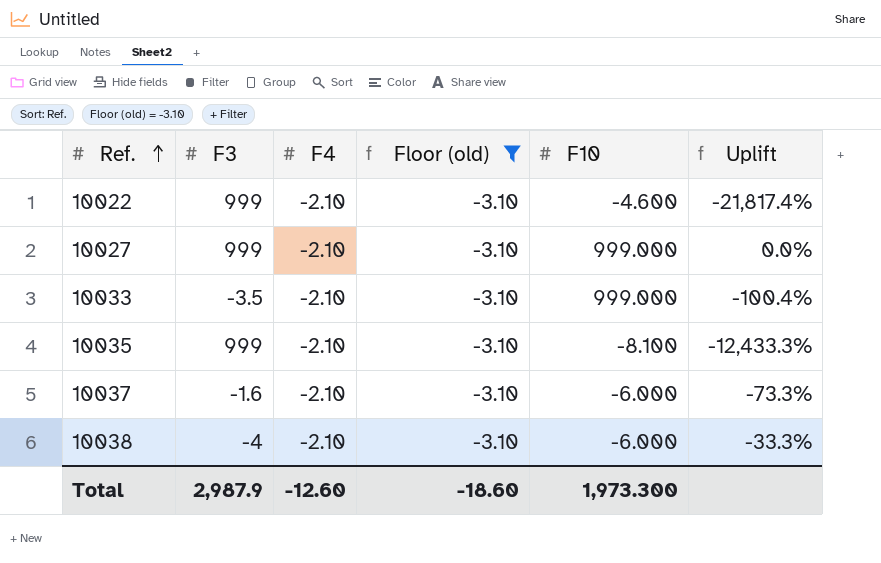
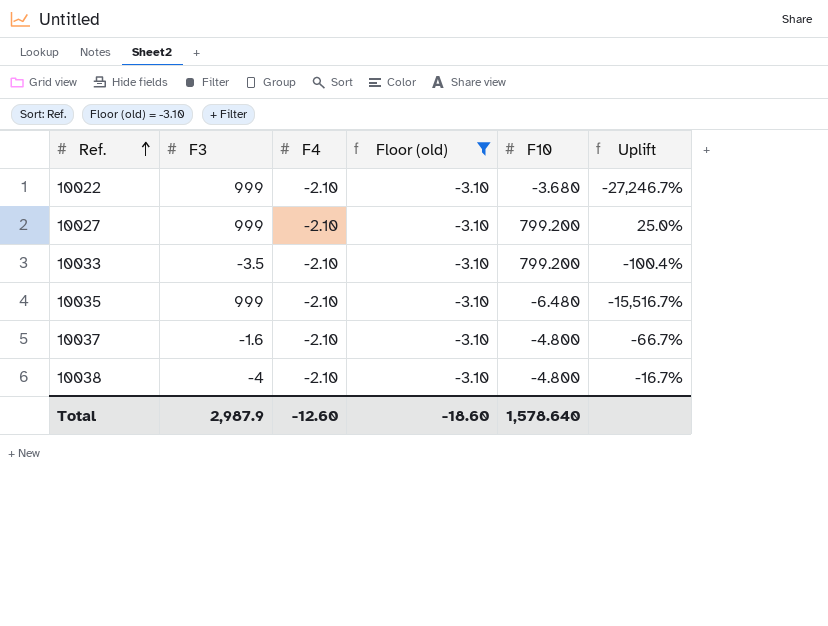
10022 | F10: -4.600 -> -3.680
10022 | Uplift: -21,817.4% -> -27,246.7%
10027 | F10: 999.000 -> 799.200
10027 | Uplift: 0.0% -> 25.0%
10033 | F10: 999.000 -> 799.200
10035 | F10: -8.100 -> -6.480
10035 | Uplift: -12,433.3% -> -15,516.7%
10037 | F10: -6.000 -> -4.800
10037 | Uplift: -73.3% -> -66.7%
10038 | F10: -6.000 -> -4.800
10038 | Uplift: -33.3% -> -16.7%
Total | F10: 1,973.300 -> 1,578.640

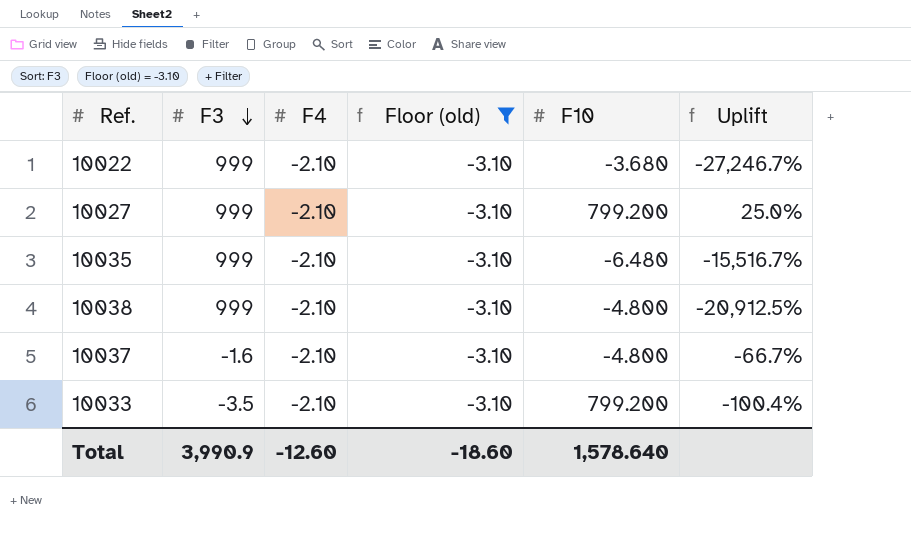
row order: Ref. ascending -> F3 descending
10038 | F3: -4 -> 999
10038 | Uplift: -16.7% -> -20,912.5%
Total | F3: 2,987.9 -> 3,990.9

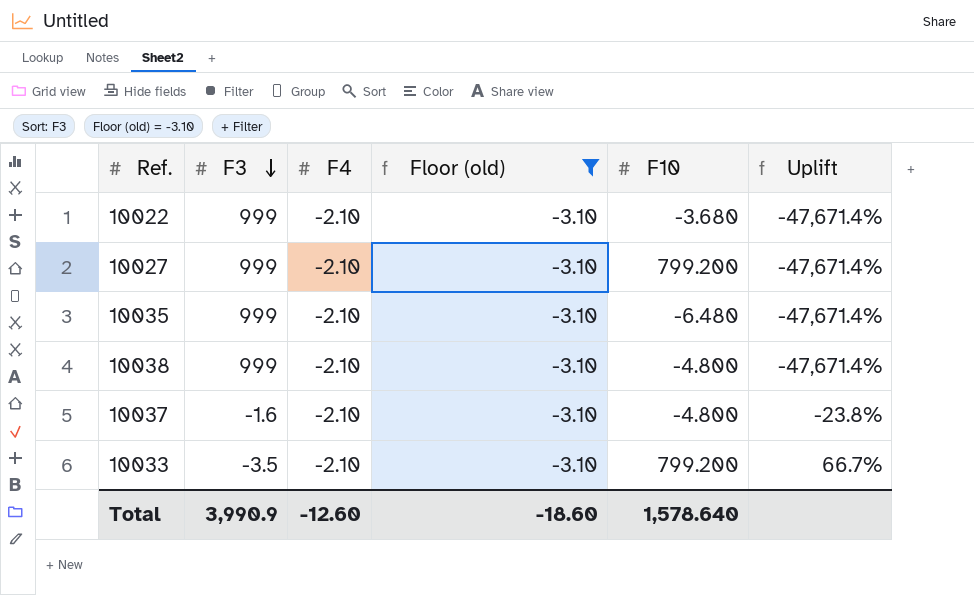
column Uplift | formula: ([F3] - [F10]) / [F10] -> ([F3] - [F4]) / [F4]

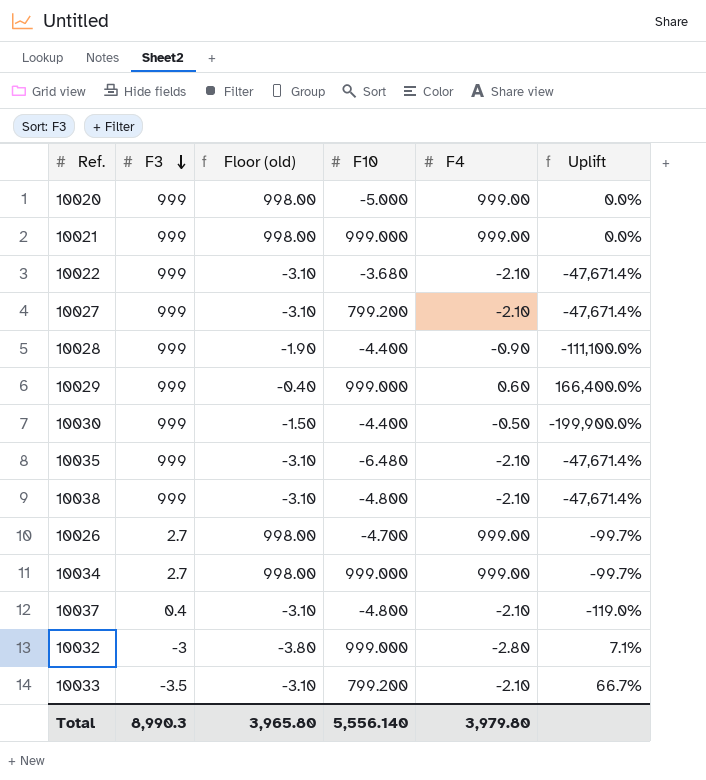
filter: Floor (old) = -3.10 -> none
column F4 | position: 3 -> 5
10037 | F3: -1.6 -> 0.4
10037 | Uplift: -23.8% -> -119.0%
Total | F3: 3,990.9 -> 8,990.3
Total | Floor (old): -18.60 -> 3,965.80
Total | F10: 1,578.640 -> 5,556.140
Total | F4: -12.60 -> 3,979.80

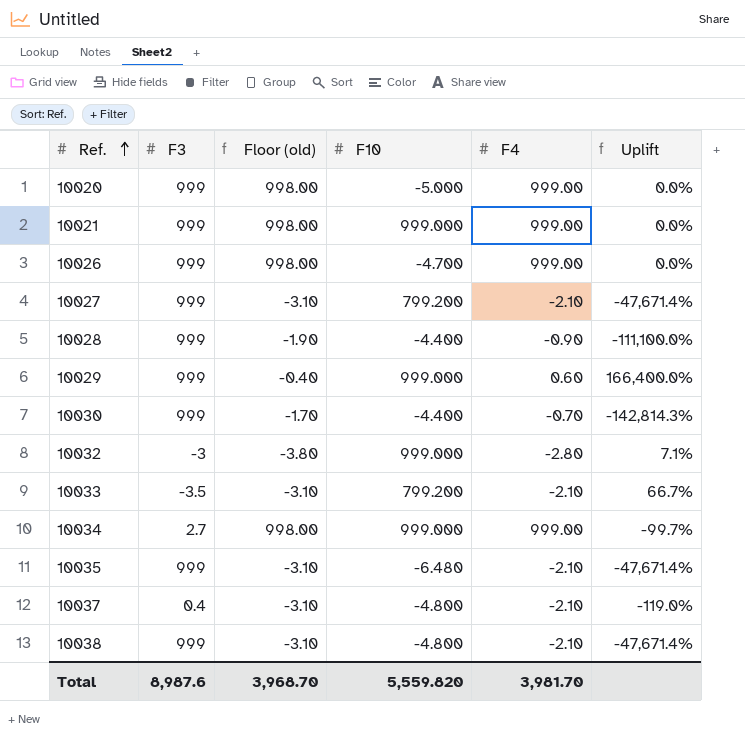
row order: F3 descending -> Ref. ascending
row 10022: 999 | -3.10 | -3.680 | -2.10 | -47,671.4% -> none
10026 | F3: 2.7 -> 999
10026 | Uplift: -99.7% -> 0.0%
10030 | Floor (old): -1.50 -> -1.70
10030 | F4: -0.50 -> -0.70
10030 | Uplift: -199,900.0% -> -142,814.3%
Total | F3: 8,990.3 -> 8,987.6
Total | Floor (old): 3,965.80 -> 3,968.70
Total | F10: 5,556.140 -> 5,559.820
Total | F4: 3,979.80 -> 3,981.70

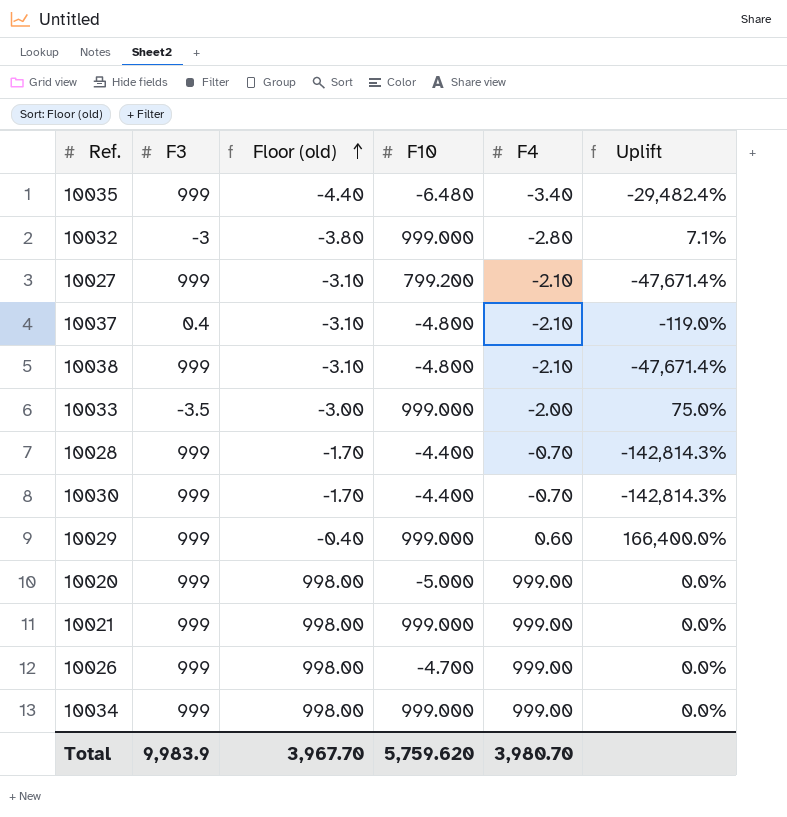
row order: Ref. ascending -> Floor (old) ascending
10035 | Floor (old): -3.10 -> -4.40
10035 | F4: -2.10 -> -3.40
10035 | Uplift: -47,671.4% -> -29,482.4%
10033 | Floor (old): -3.10 -> -3.00
10033 | F10: 799.200 -> 999.000
10033 | F4: -2.10 -> -2.00
10033 | Uplift: 66.7% -> 75.0%
10028 | Floor (old): -1.90 -> -1.70
10028 | F4: -0.90 -> -0.70
10028 | Uplift: -111,100.0% -> -142,814.3%
10034 | F3: 2.7 -> 999
10034 | Uplift: -99.7% -> 0.0%
Total | F3: 8,987.6 -> 9,983.9
Total | Floor (old): 3,968.70 -> 3,967.70
Total | F10: 5,559.820 -> 5,759.620
Total | F4: 3,981.70 -> 3,980.70

